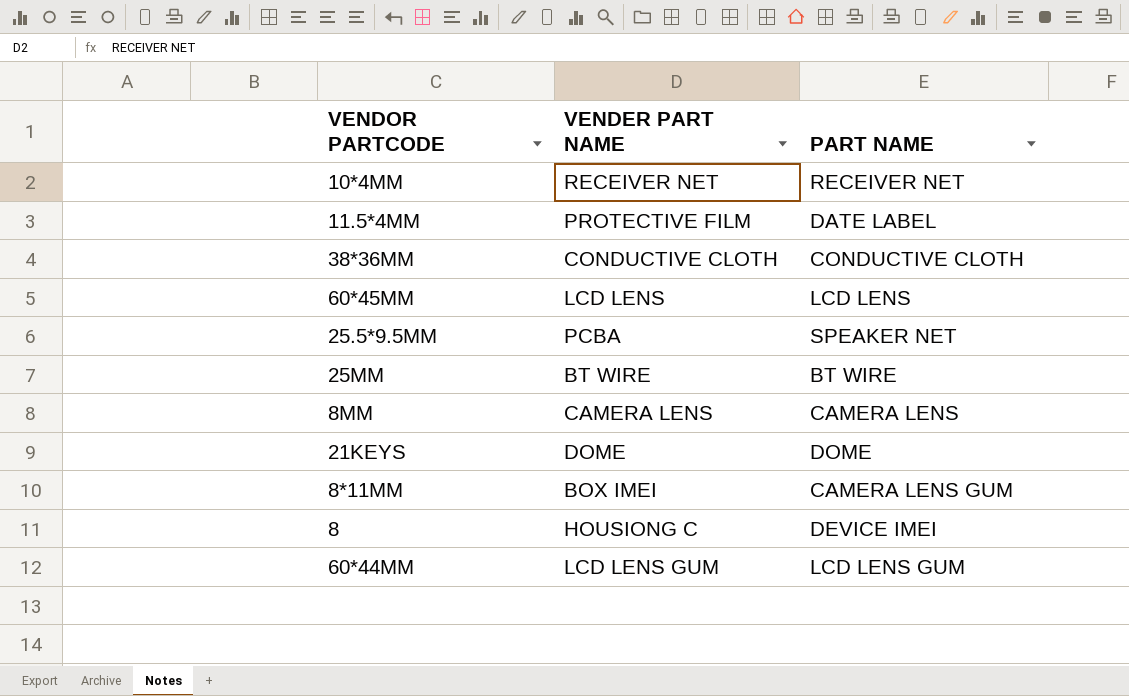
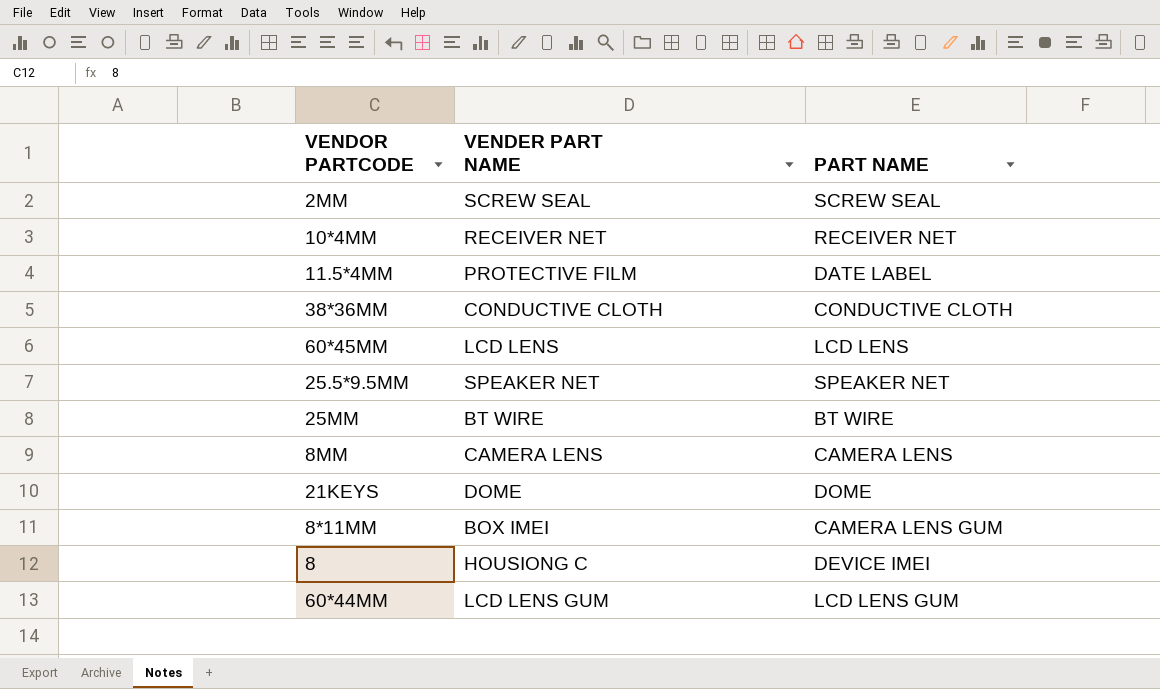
row 2MM: none -> SCREW SEAL | SCREW SEAL
25.5*9.5MM | VENDER PART NAME: PCBA -> SPEAKER NET

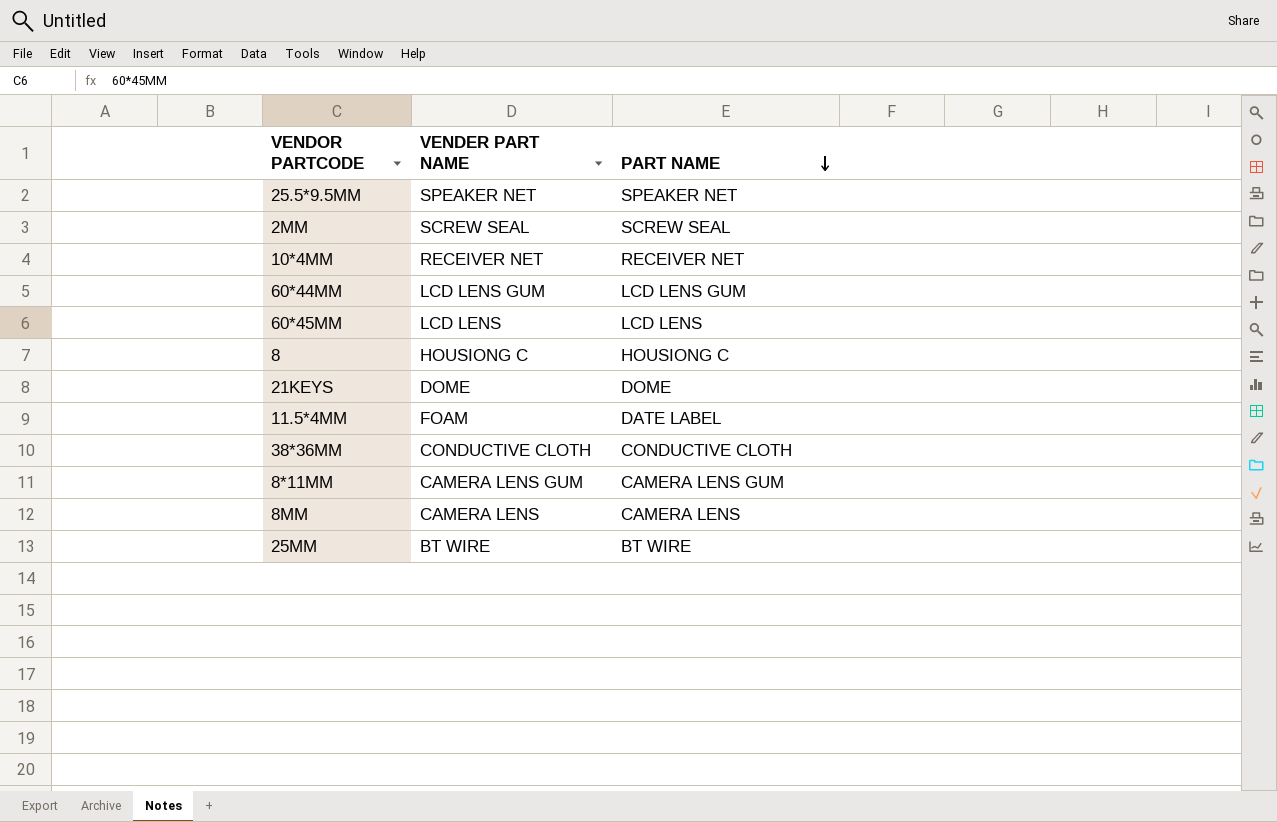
row order: none -> PART NAME descending
8 | PART NAME: DEVICE IMEI -> HOUSIONG C
11.5*4MM | VENDER PART NAME: PROTECTIVE FILM -> FOAM
8*11MM | VENDER PART NAME: BOX IMEI -> CAMERA LENS GUM

